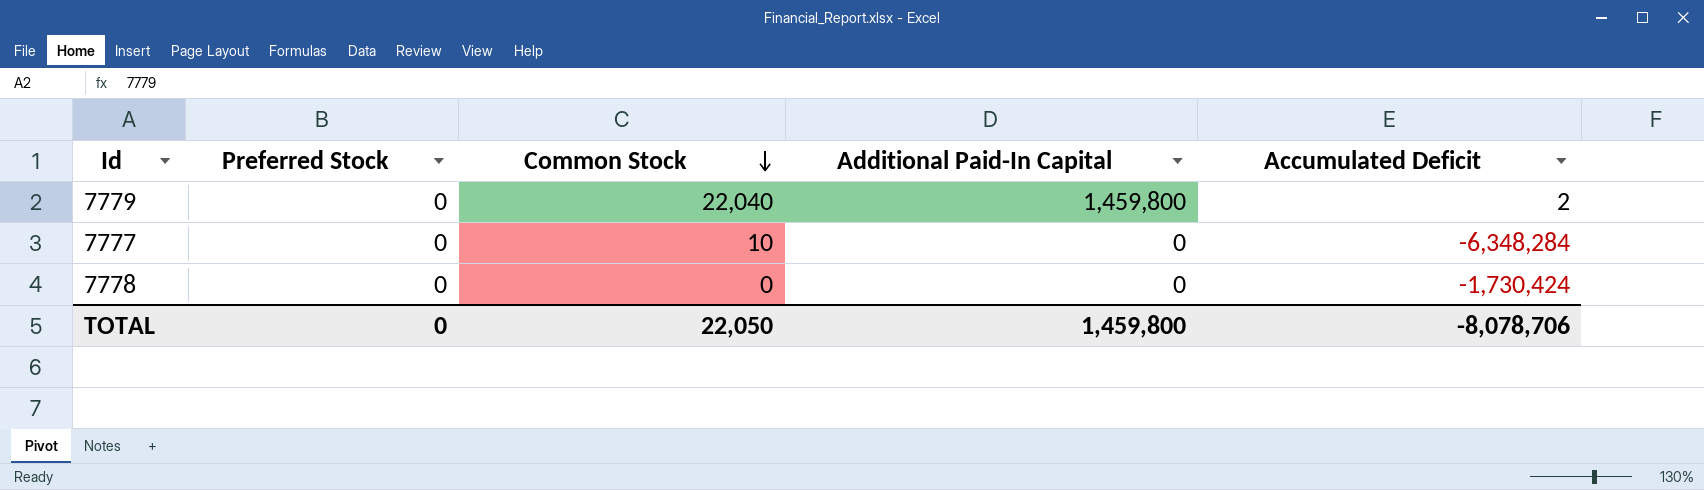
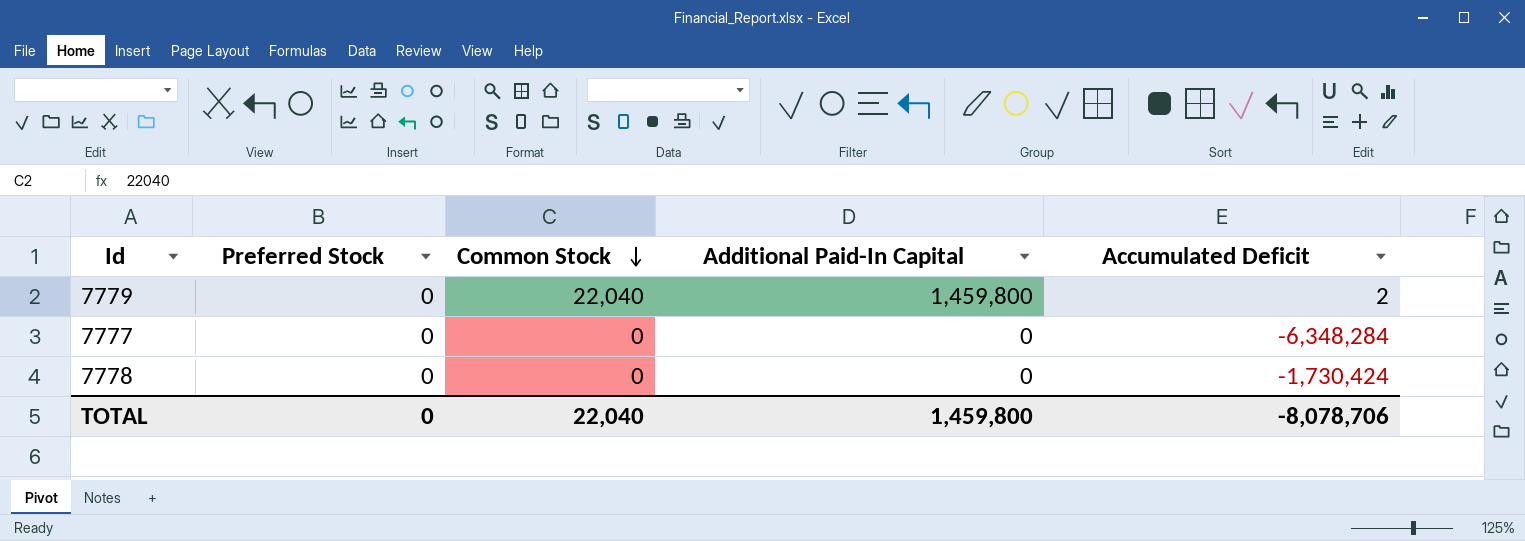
7777 | Common Stock: 10 -> 0
TOTAL | Common Stock: 22,050 -> 22,040

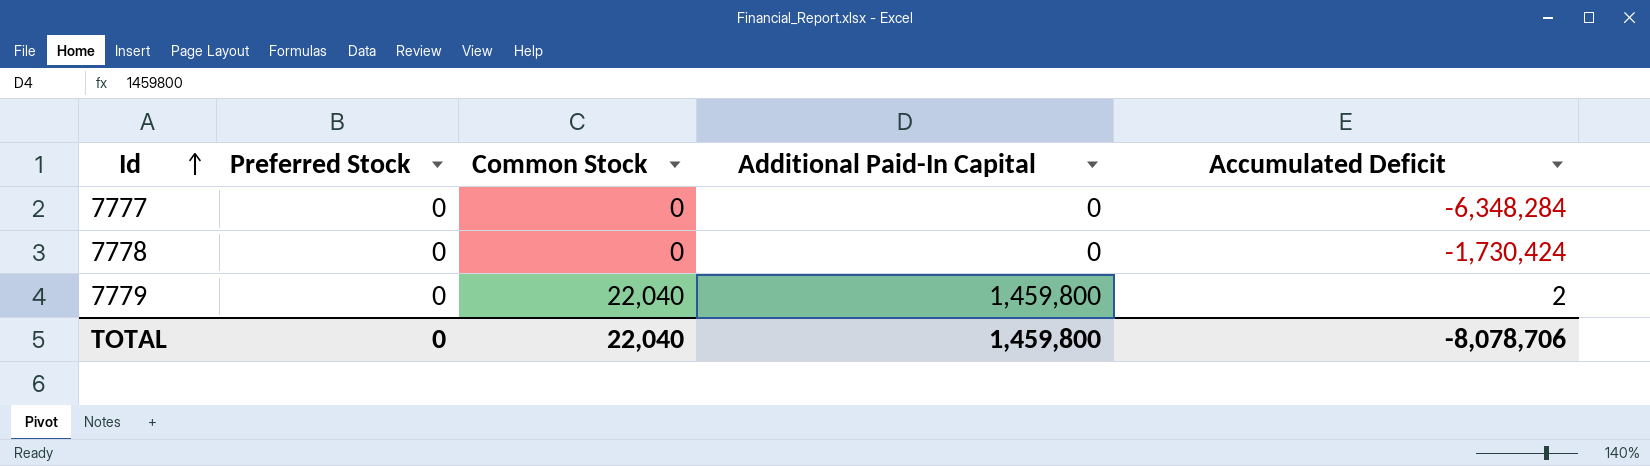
row order: Common Stock descending -> Id ascending

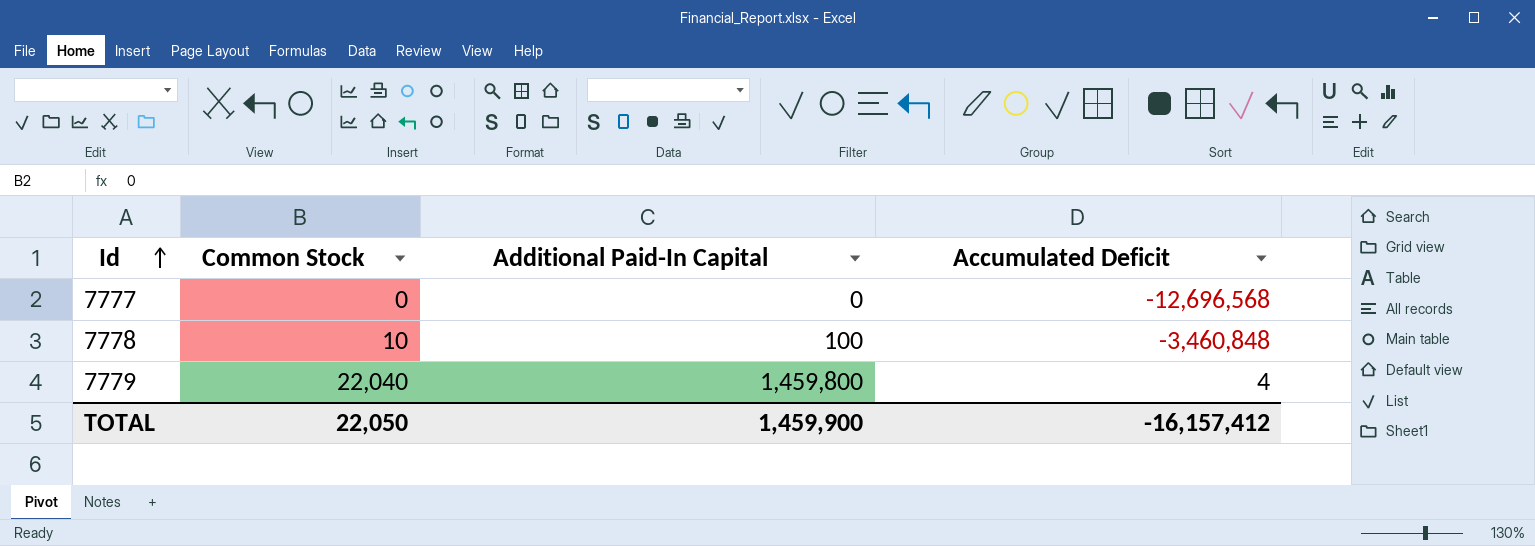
column Preferred Stock | position: 2 -> none
7777 | Accumulated Deficit: -6,348,284 -> -12,696,568
7778 | Common Stock: 0 -> 10
7778 | Additional Paid-In Capital: 0 -> 100
7778 | Accumulated Deficit: -1,730,424 -> -3,460,848
7779 | Accumulated Deficit: 2 -> 4
TOTAL | Common Stock: 22,040 -> 22,050
TOTAL | Additional Paid-In Capital: 1,459,800 -> 1,459,900
TOTAL | Accumulated Deficit: -8,078,706 -> -16,157,412

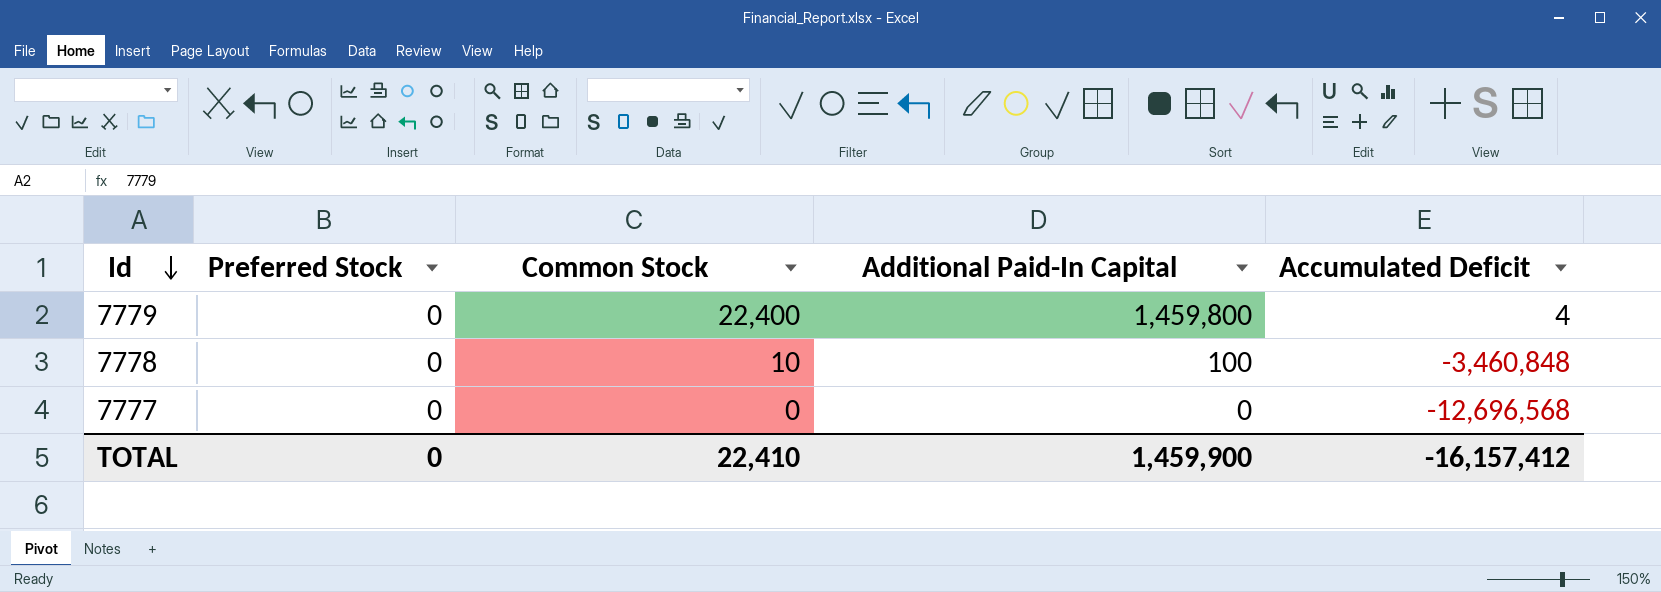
row order: Id ascending -> Id descending
column Preferred Stock | position: none -> 2
7779 | Common Stock: 22,040 -> 22,400
TOTAL | Common Stock: 22,050 -> 22,410

